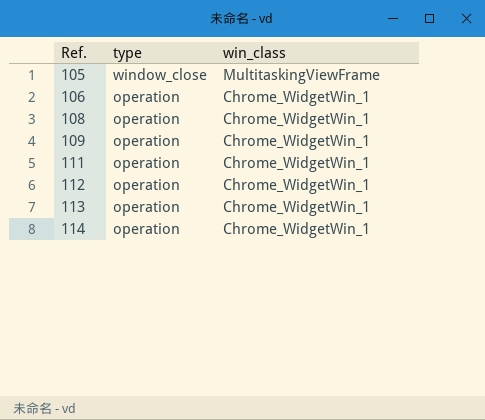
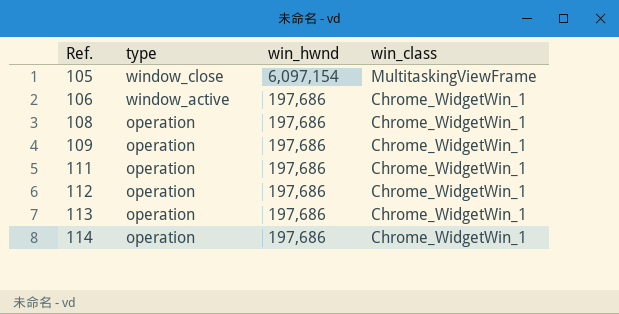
column win_hwnd | position: none -> 3
106 | type: operation -> window_active

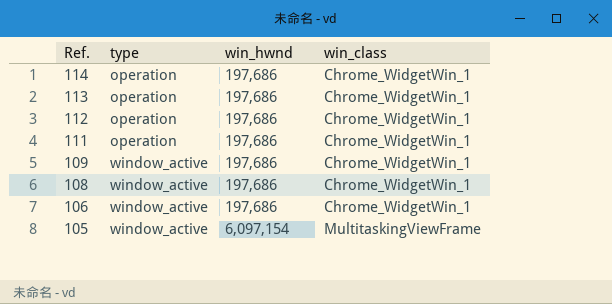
row order: Ref. ascending -> Ref. descending
109 | type: operation -> window_active
108 | type: operation -> window_active
105 | type: window_close -> window_active

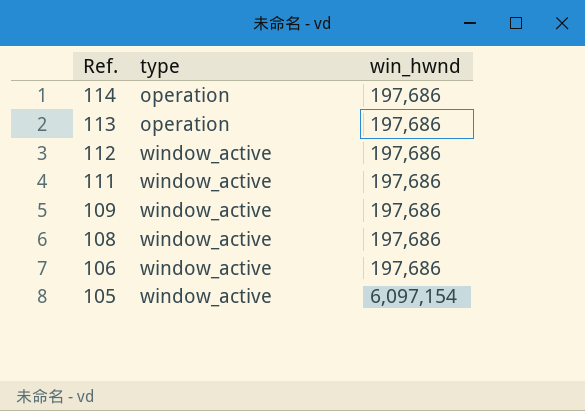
column win_class | position: 4 -> none
112 | type: operation -> window_active
111 | type: operation -> window_active

